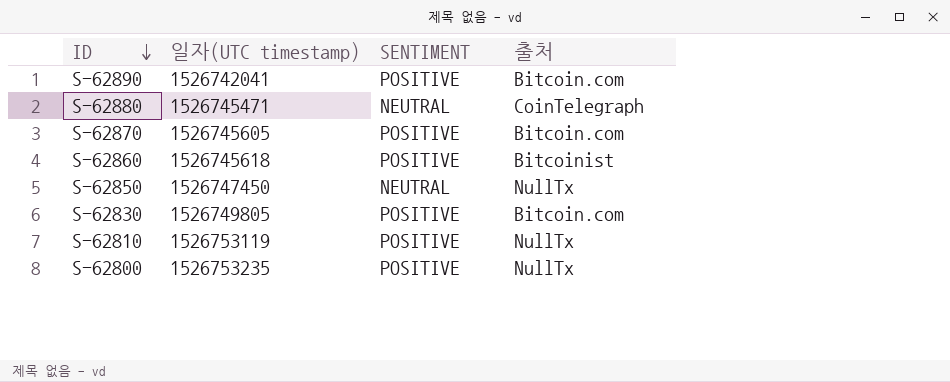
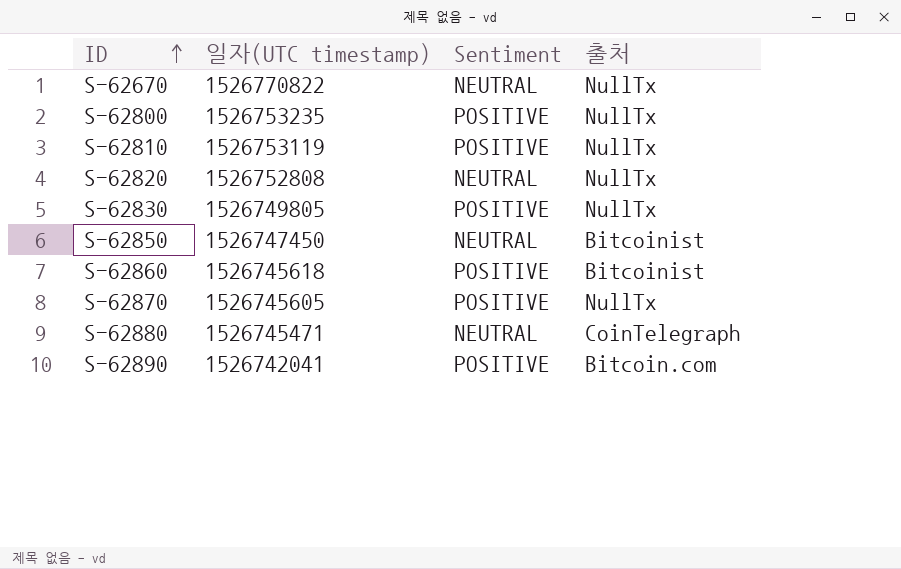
row order: ID descending -> ID ascending
column name: SENTIMENT -> Sentiment
row S-62670: none -> 1526770822 | NEUTRAL | NullTx
row S-62820: none -> 1526752808 | NEUTRAL | NullTx
S-62830 | 출처: Bitcoin.com -> NullTx
S-62850 | 출처: NullTx -> Bitcoinist
S-62870 | 출처: Bitcoin.com -> NullTx

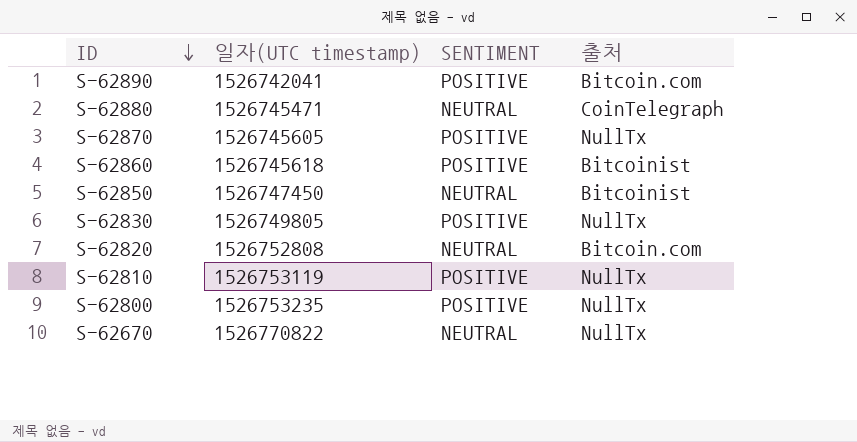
row order: ID ascending -> ID descending
column name: Sentiment -> SENTIMENT
S-62820 | 출처: NullTx -> Bitcoin.com

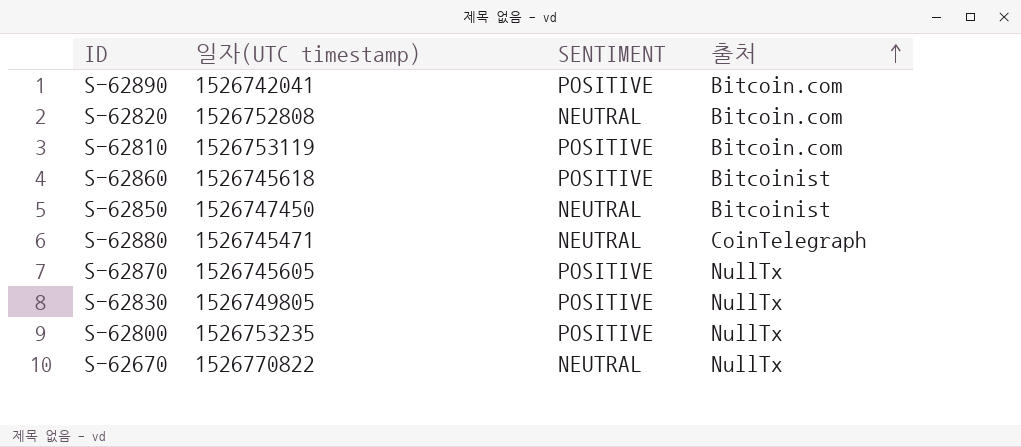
row order: ID descending -> 출처 ascending
S-62810 | 출처: NullTx -> Bitcoin.com

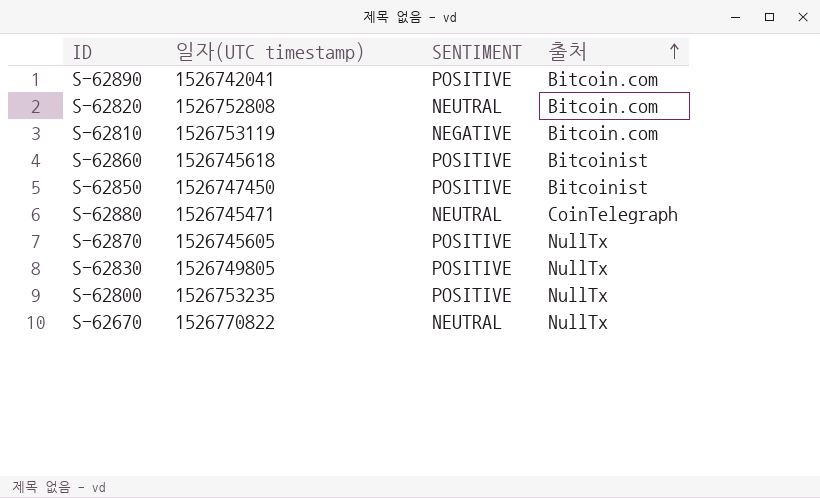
S-62810 | SENTIMENT: POSITIVE -> NEGATIVE
S-62850 | SENTIMENT: NEUTRAL -> POSITIVE

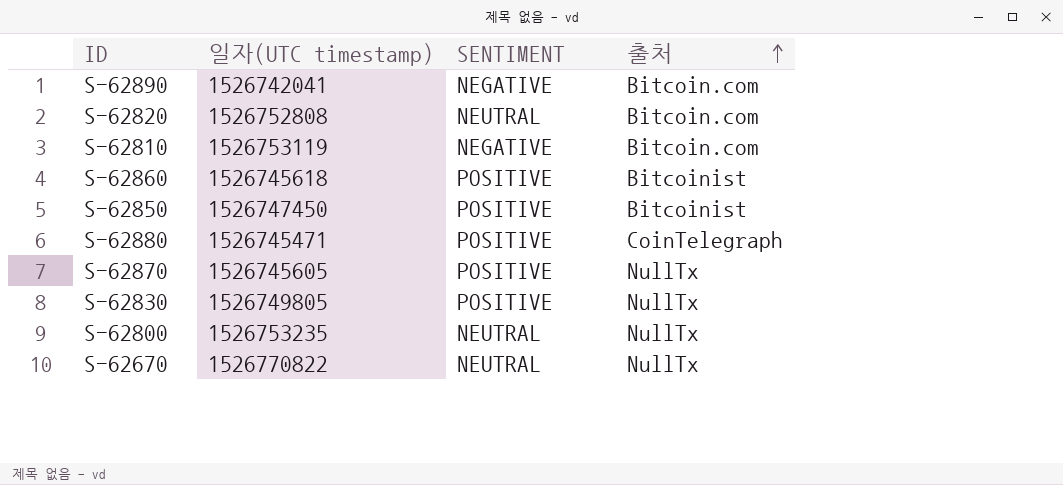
S-62890 | SENTIMENT: POSITIVE -> NEGATIVE
S-62880 | SENTIMENT: NEUTRAL -> POSITIVE
S-62800 | SENTIMENT: POSITIVE -> NEUTRAL

